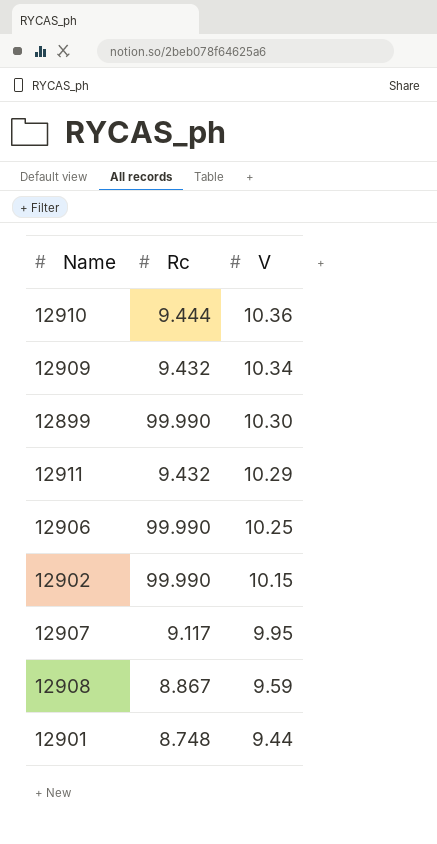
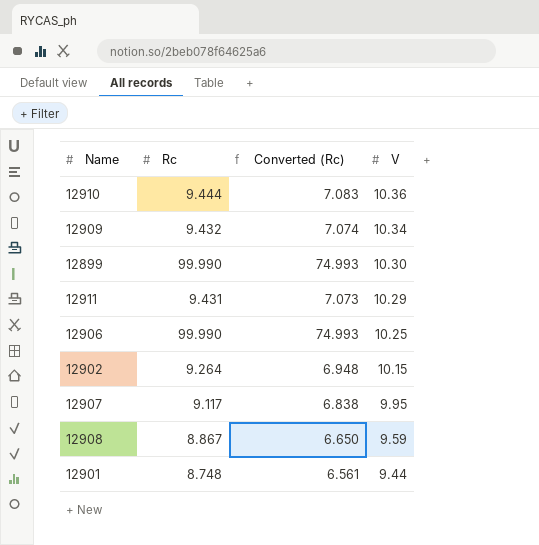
column Converted (Rc) | formula: none -> [Rc] * 0.75
12911 | Rc: 9.432 -> 9.431
12902 | Rc: 99.990 -> 9.264

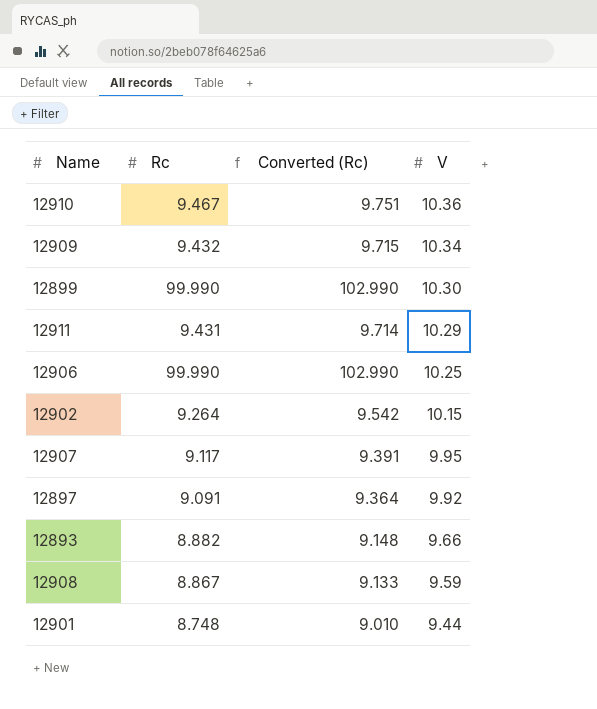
column Converted (Rc) | formula: [Rc] * 0.75 -> [Rc] * 1.03
12910 | Rc: 9.444 -> 9.467
row 12897: none -> 9.091 | 9.364 | 9.92
row 12893: none -> 8.882 | 9.148 | 9.66

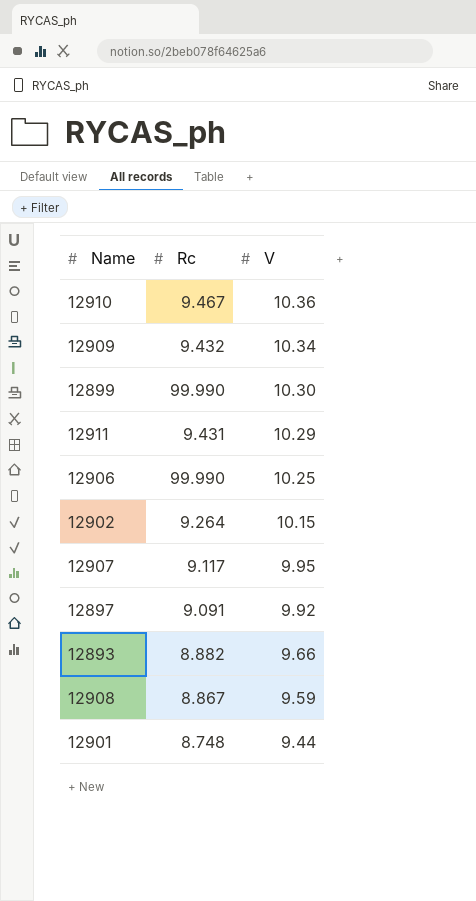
column Converted (Rc) | formula: [Rc] * 1.03 -> none

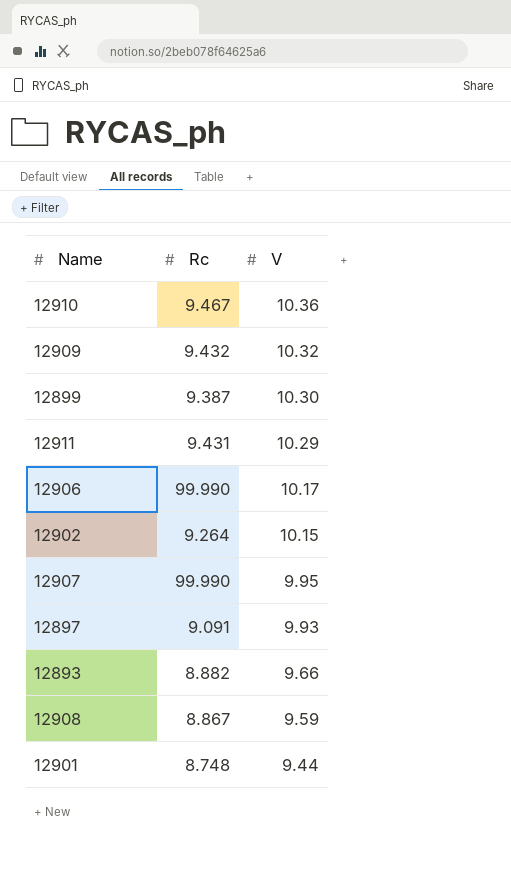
12909 | V: 10.34 -> 10.32
12899 | Rc: 99.990 -> 9.387
12906 | V: 10.25 -> 10.17
12907 | Rc: 9.117 -> 99.990
12897 | V: 9.92 -> 9.93

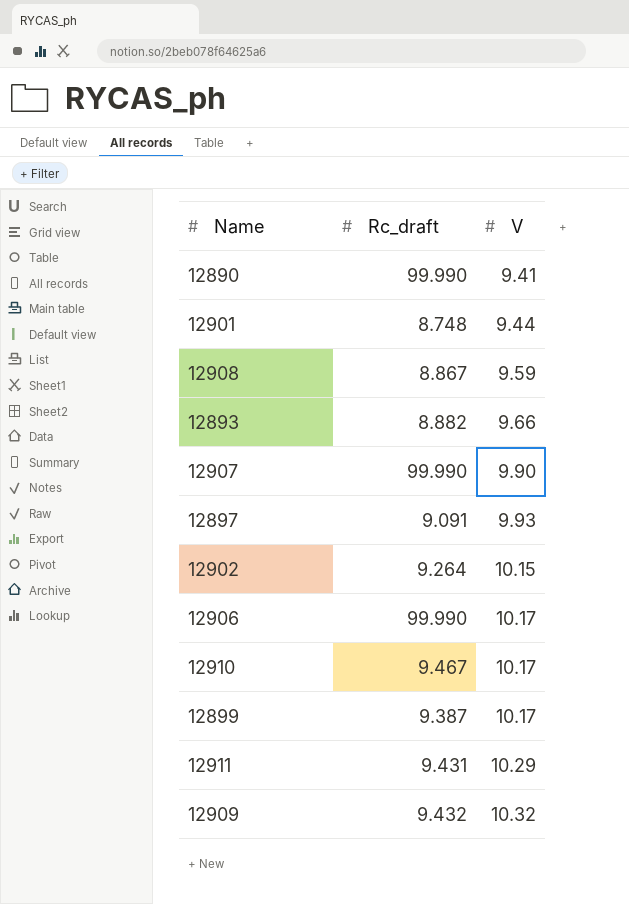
row order: V descending -> V ascending
column name: Rc -> Rc_draft
row 12890: none -> 99.990 | 9.41
12907 | V: 9.95 -> 9.90
12910 | V: 10.36 -> 10.17
12899 | V: 10.30 -> 10.17

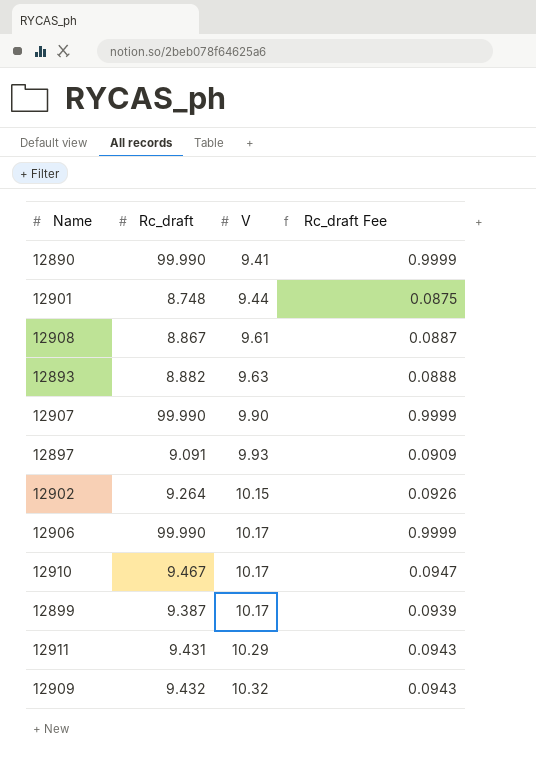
column Rc_draft Fee | formula: none -> [Rc_draft] * 0.01
12908 | V: 9.59 -> 9.61
12893 | V: 9.66 -> 9.63

